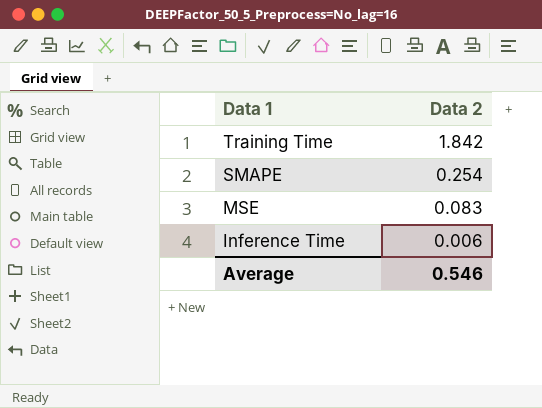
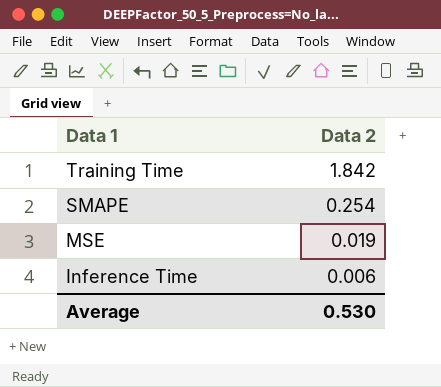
MSE | Data 2: 0.083 -> 0.019
Average | Data 2: 0.546 -> 0.530

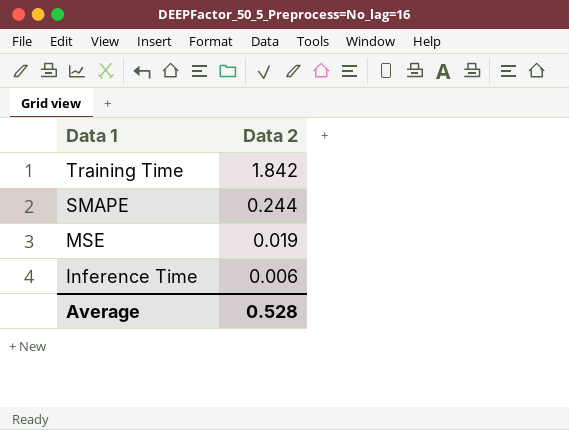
SMAPE | Data 2: 0.254 -> 0.244
Average | Data 2: 0.530 -> 0.528

